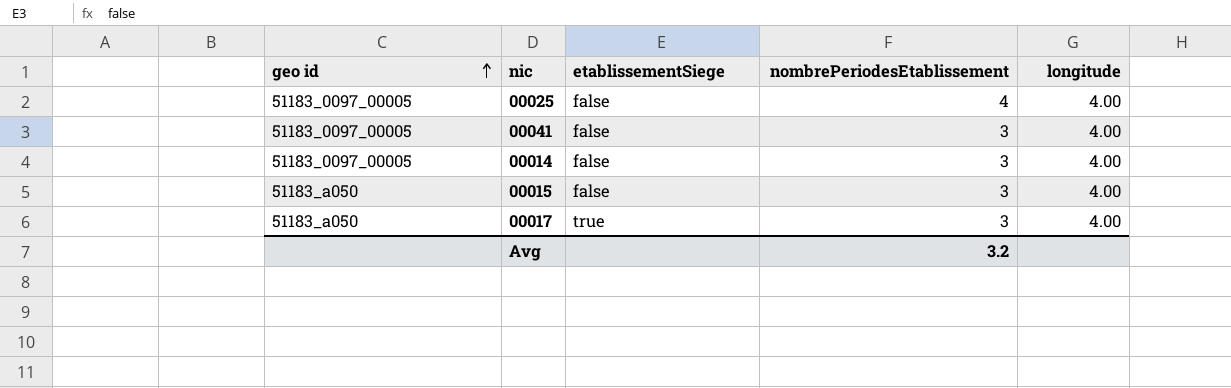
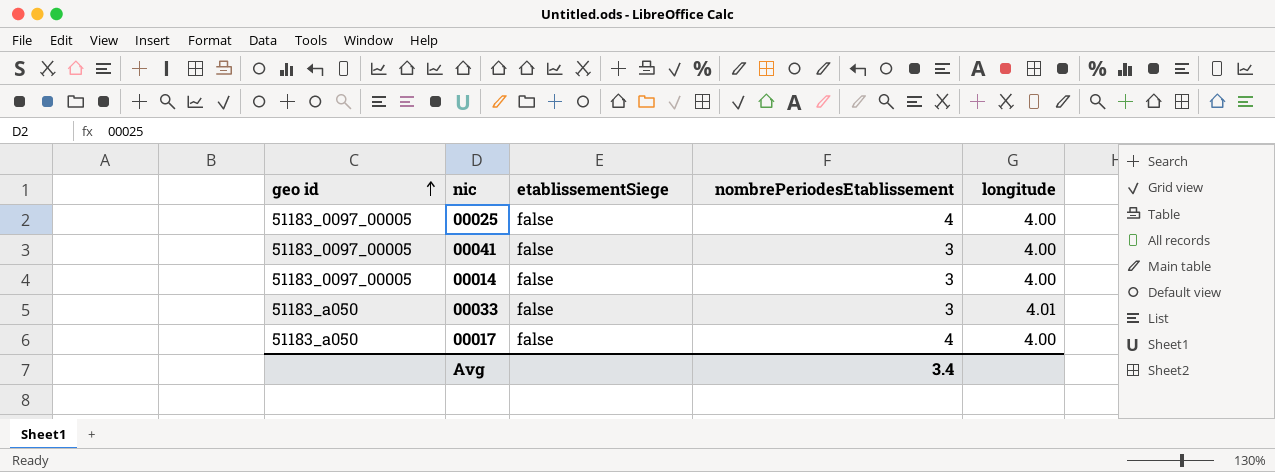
row 00015: 51183_a050 | false | 3 | 4.00 -> none
row 00033: none -> 51183_a050 | false | 3 | 4.01
00017 | etablissementSiege: true -> false
00017 | nombrePeriodesEtablissement: 3 -> 4
Avg | nombrePeriodesEtablissement: 3.2 -> 3.4

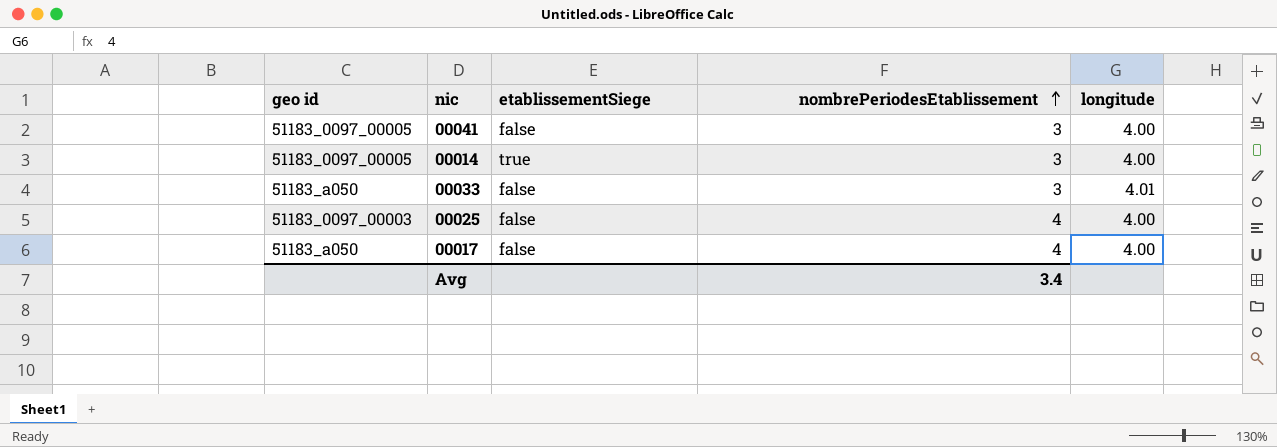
row order: geo id ascending -> nombrePeriodesEtablissement ascending
00014 | etablissementSiege: false -> true
00025 | geo id: 51183_0097_00005 -> 51183_0097_00003

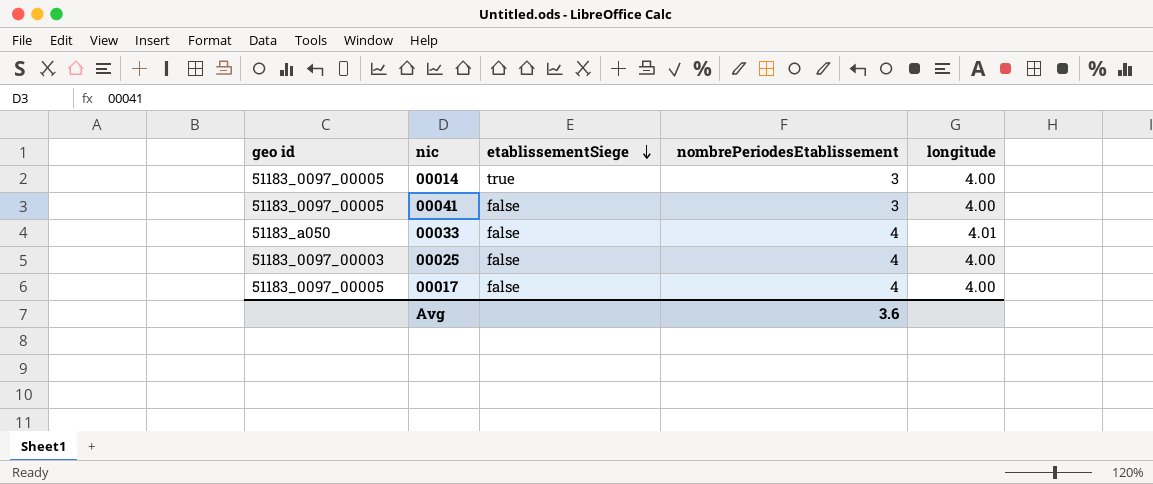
row order: nombrePeriodesEtablissement ascending -> etablissementSiege descending
00033 | nombrePeriodesEtablissement: 3 -> 4
00017 | geo id: 51183_a050 -> 51183_0097_00005
Avg | nombrePeriodesEtablissement: 3.4 -> 3.6

